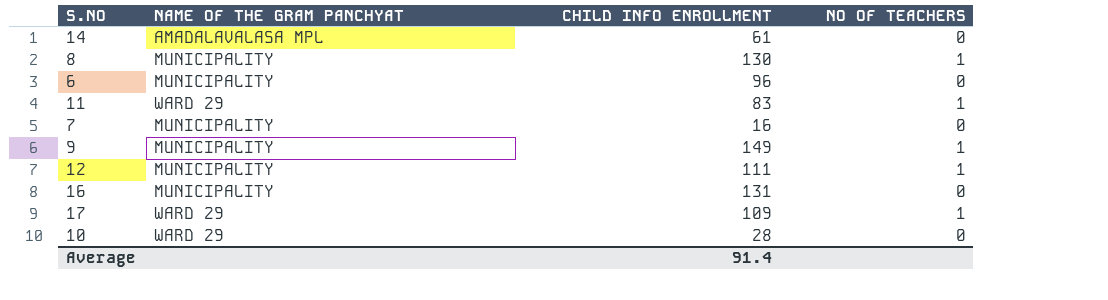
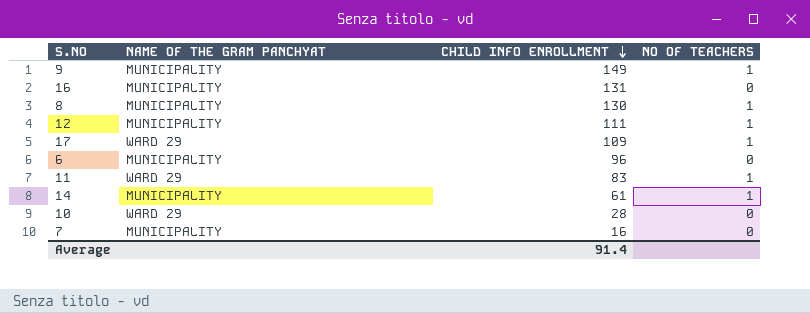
row order: none -> CHILD INFO ENROLLMENT descending
14 | NAME OF THE GRAM PANCHYAT: AMADALAVALASA MPL -> MUNICIPALITY
14 | NO OF TEACHERS: 0 -> 1

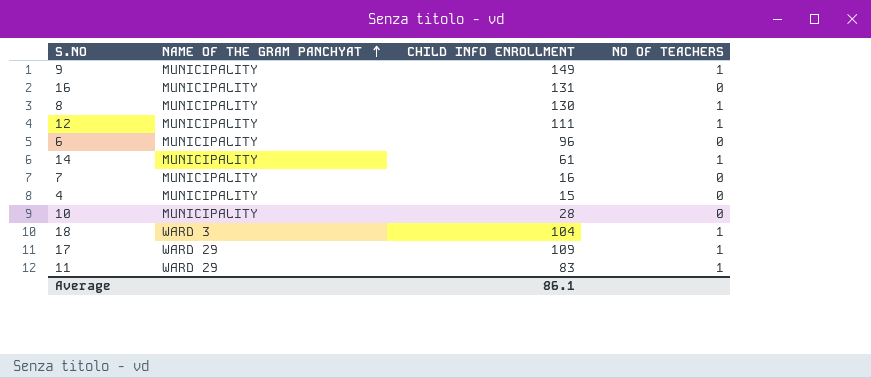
row order: CHILD INFO ENROLLMENT descending -> NAME OF THE GRAM PANCHYAT ascending
row 4: none -> MUNICIPALITY | 15 | 0
10 | NAME OF THE GRAM PANCHYAT: WARD 29 -> MUNICIPALITY
row 18: none -> WARD 3 | 104 | 1
Average | CHILD INFO ENROLLMENT: 91.4 -> 86.1

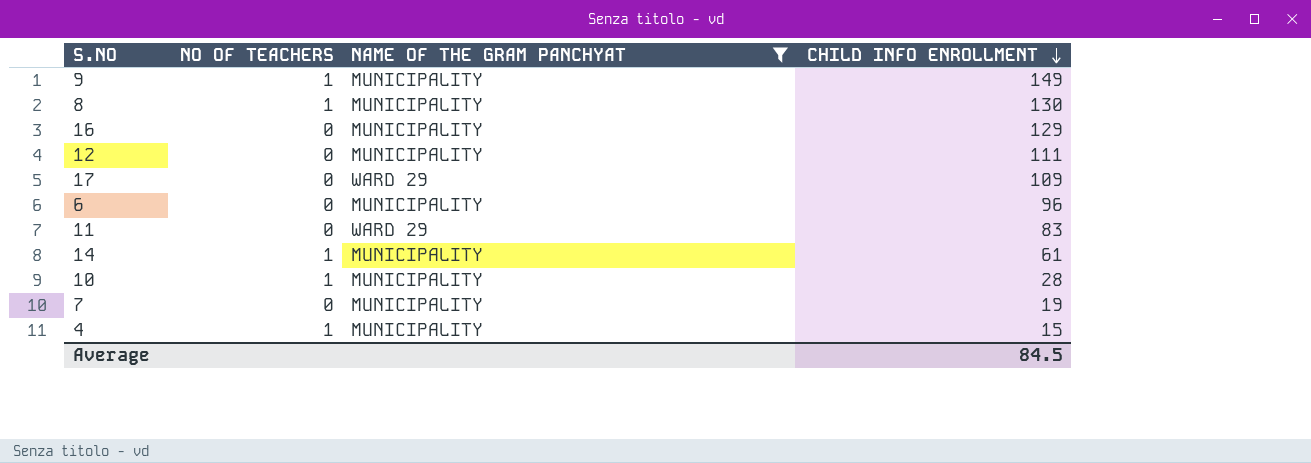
filter: none -> NAME OF THE GRAM PANCHYAT != WARD 3
row order: NAME OF THE GRAM PANCHYAT ascending -> CHILD INFO ENROLLMENT descending
column NO OF TEACHERS | position: 4 -> 2
16 | CHILD INFO ENROLLMENT: 131 -> 129
12 | NO OF TEACHERS: 1 -> 0
17 | NO OF TEACHERS: 1 -> 0
11 | NO OF TEACHERS: 1 -> 0
10 | NO OF TEACHERS: 0 -> 1
7 | CHILD INFO ENROLLMENT: 16 -> 19
4 | NO OF TEACHERS: 0 -> 1
Average | CHILD INFO ENROLLMENT: 86.1 -> 84.5

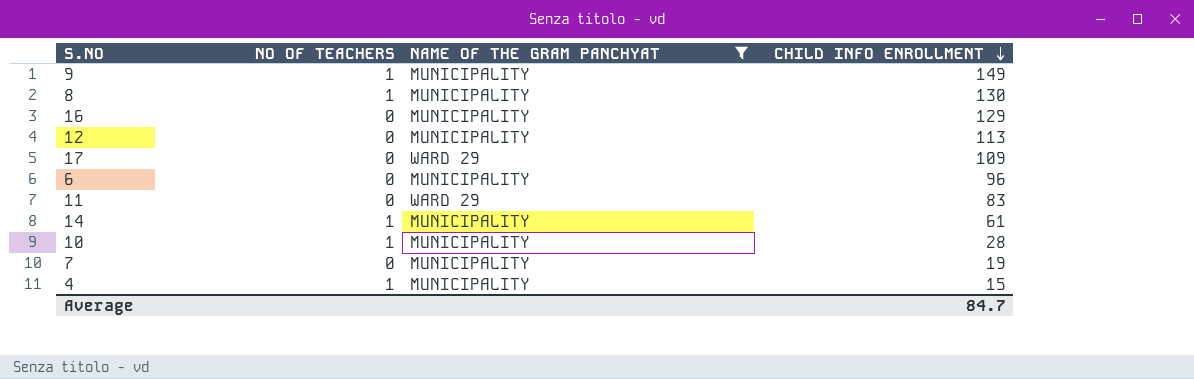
12 | CHILD INFO ENROLLMENT: 111 -> 113
Average | CHILD INFO ENROLLMENT: 84.5 -> 84.7

